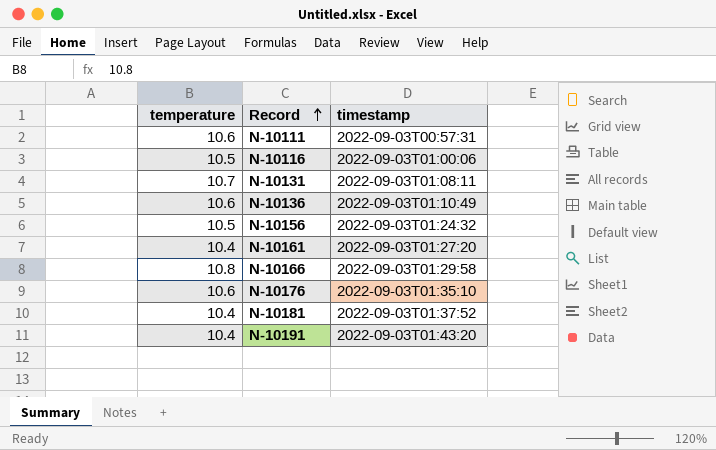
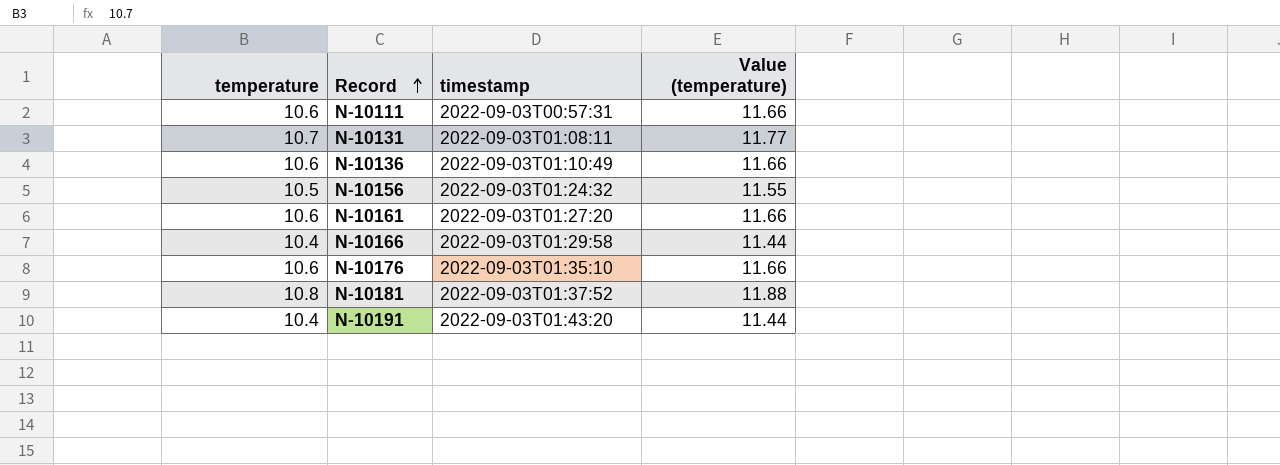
column Value (temperature) | formula: none -> [temperature] * 1.1
row N-10116: 10.5 | 2022-09-03T01:00:06 -> none
N-10161 | temperature: 10.4 -> 10.6
N-10166 | temperature: 10.8 -> 10.4
N-10181 | temperature: 10.4 -> 10.8

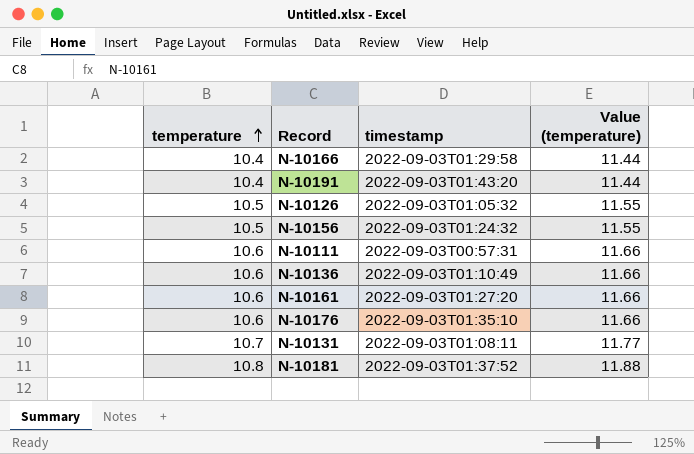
row order: Record ascending -> temperature ascending
row N-10126: none -> 10.5 | 2022-09-03T01:05:32 | 11.55

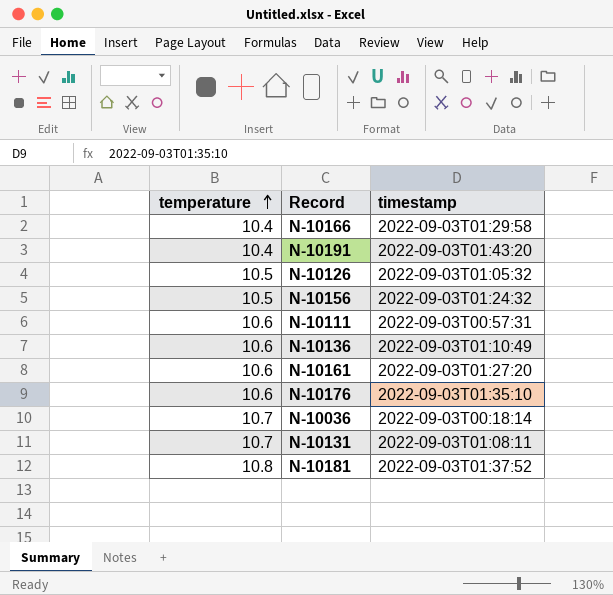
column Value (temperature) | formula: [temperature] * 1.1 -> none
row N-10036: none -> 10.7 | 2022-09-03T00:18:14

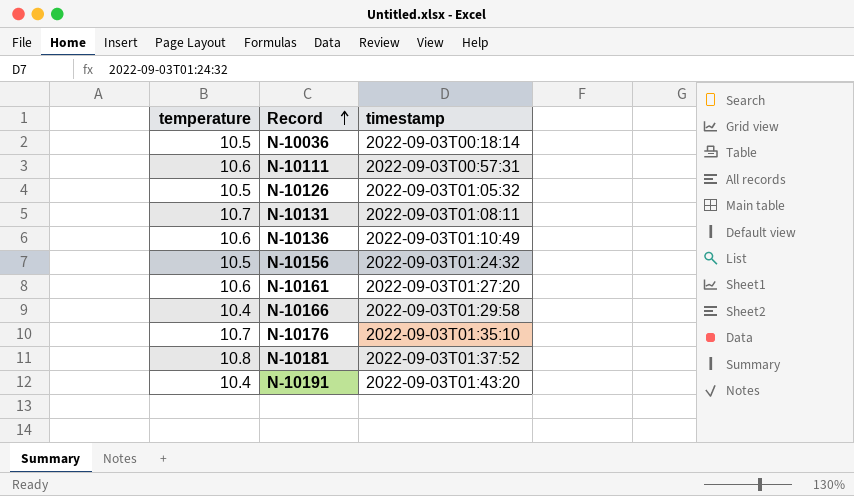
row order: temperature ascending -> Record ascending
N-10036 | temperature: 10.7 -> 10.5
N-10176 | temperature: 10.6 -> 10.7

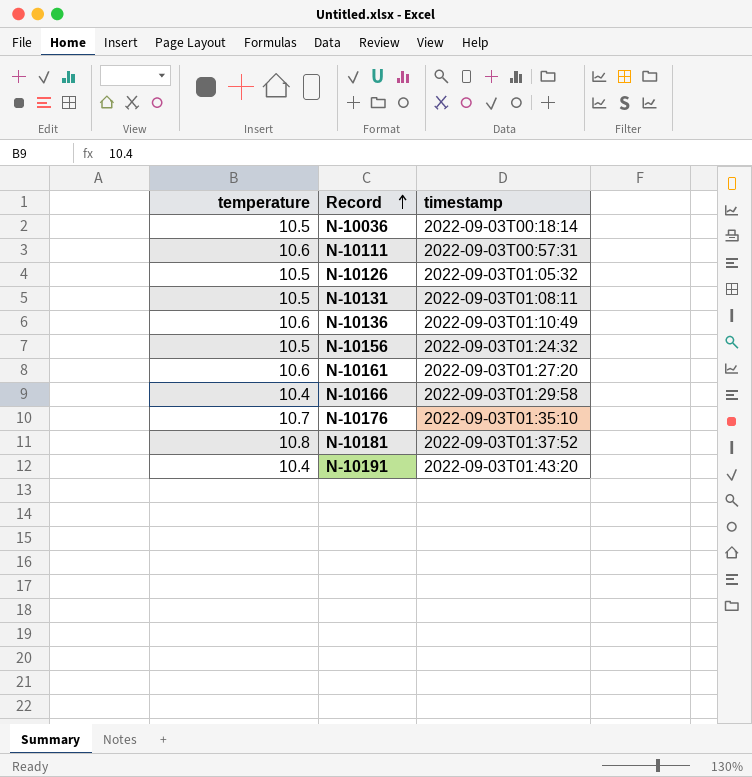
N-10131 | temperature: 10.7 -> 10.5

